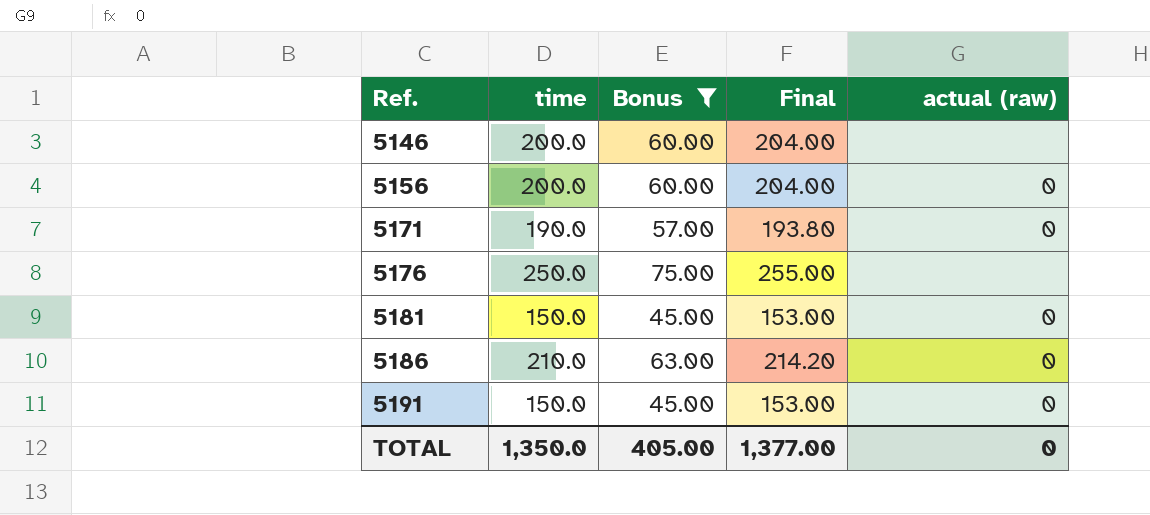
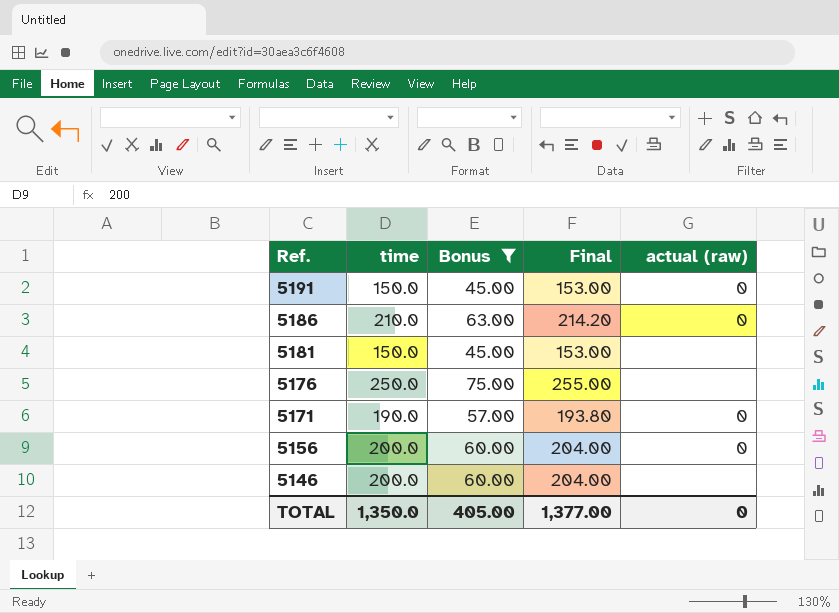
row order: Ref. ascending -> Ref. descending
5181 | actual (raw): 0 -> none

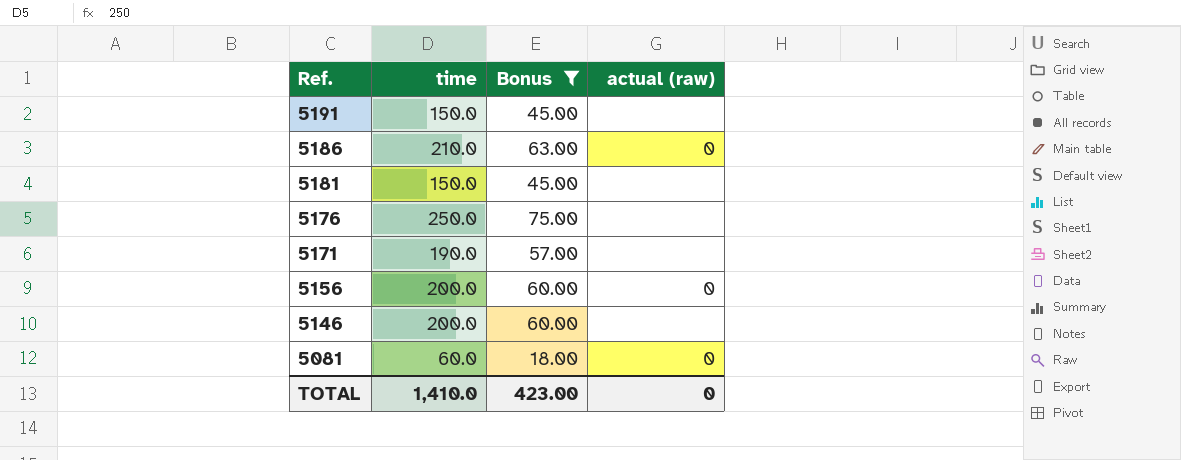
column Final | formula: [time] * 1.02 -> none
5191 | actual (raw): 0 -> none
5171 | actual (raw): 0 -> none
row 5081: none -> 60.0 | 18.00 | 0
TOTAL | time: 1,350.0 -> 1,410.0
TOTAL | Bonus: 405.00 -> 423.00

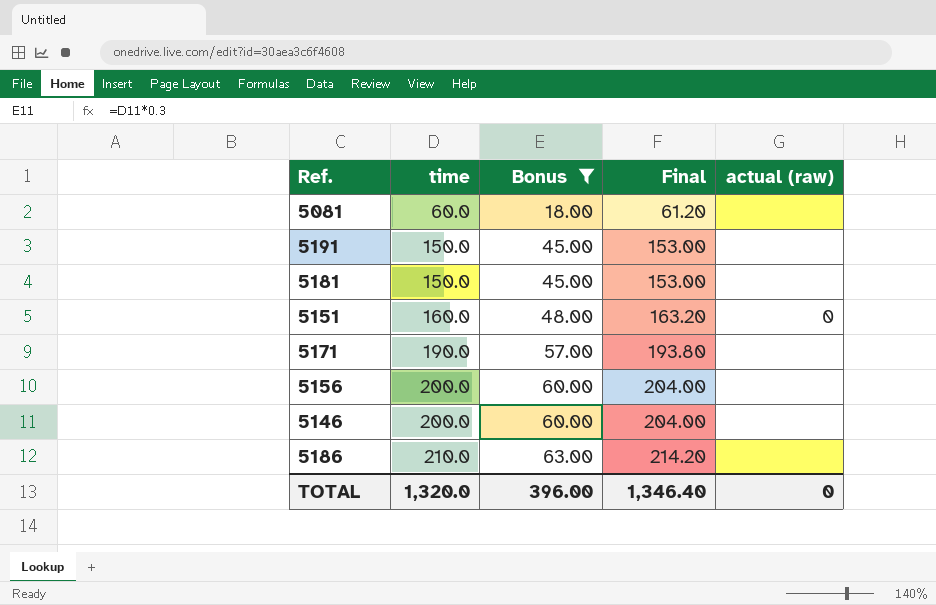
row order: Ref. descending -> time ascending
column Final | formula: none -> [time] * 1.02
row 5176: 250.0 | 75.00 | none -> none
5081 | actual (raw): 0 -> none
row 5151: none -> 160.0 | 48.00 | 163.20 | 0
5156 | actual (raw): 0 -> none
5186 | actual (raw): 0 -> none
TOTAL | time: 1,410.0 -> 1,320.0
TOTAL | Bonus: 423.00 -> 396.00

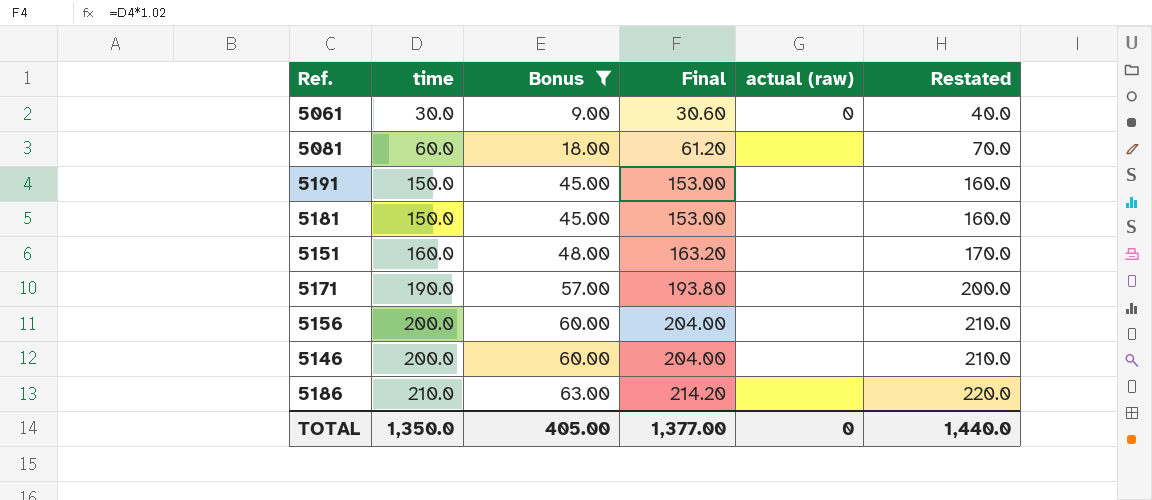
column Restated | formula: none -> [time] + 10
row 5061: none -> 30.0 | 9.00 | 30.60 | 0 | 40.0
5151 | actual (raw): 0 -> none
TOTAL | time: 1,320.0 -> 1,350.0
TOTAL | Bonus: 396.00 -> 405.00
TOTAL | Final: 1,346.40 -> 1,377.00

